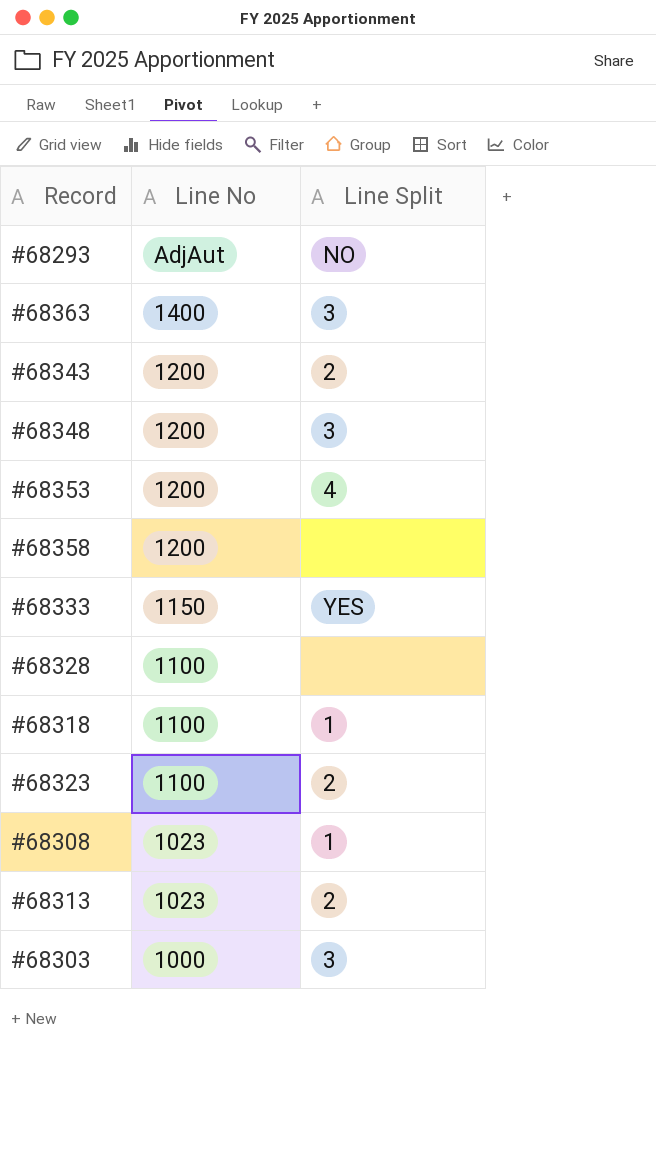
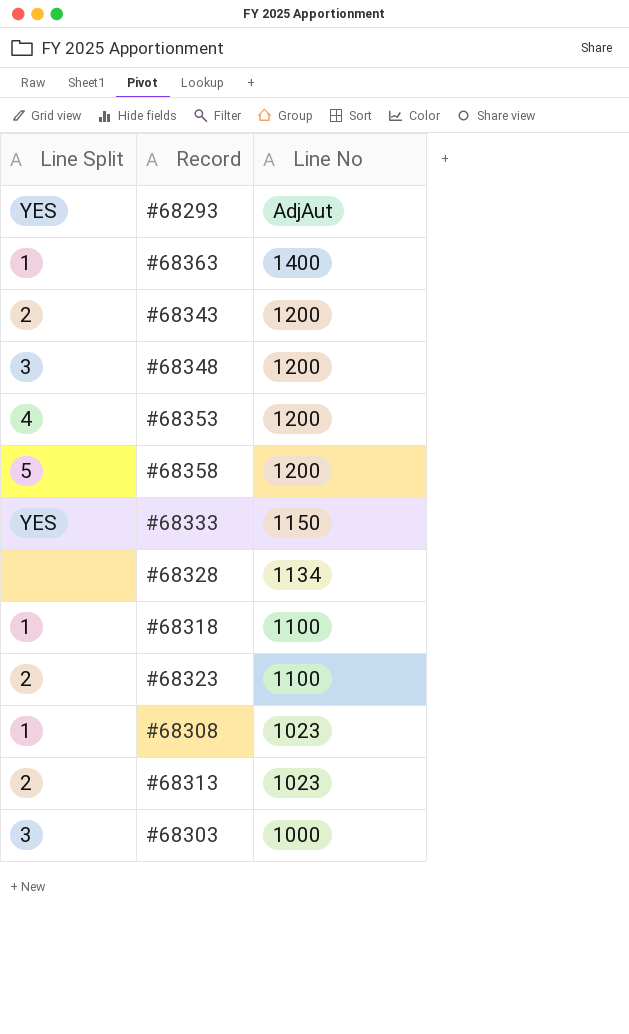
column Line Split | position: 3 -> 1
#68293 | Line Split: NO -> YES
#68363 | Line Split: 3 -> 1
#68358 | Line Split: none -> 5
#68328 | Line No: 1100 -> 1134

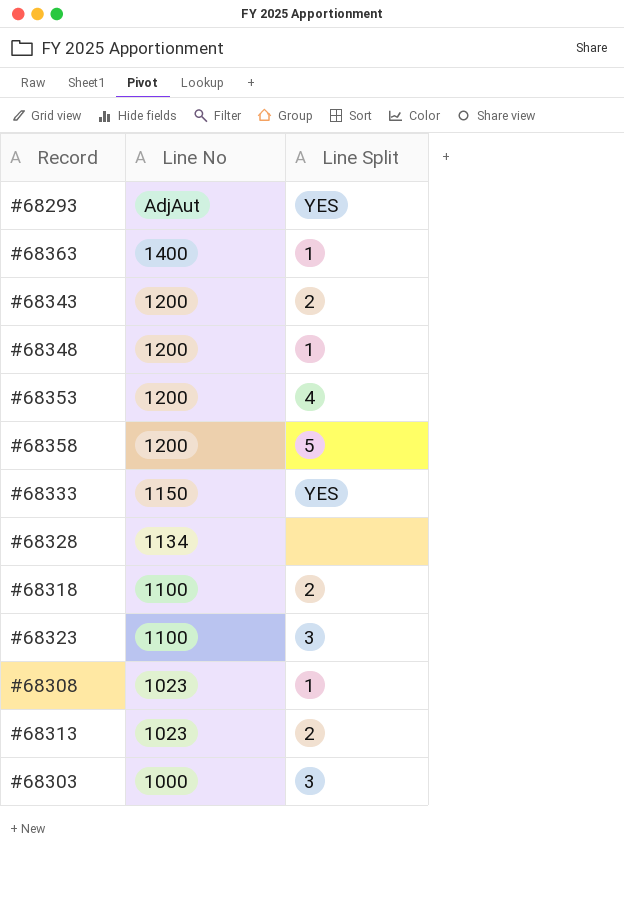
column Line Split | position: 1 -> 3
#68348 | Line Split: 3 -> 1
#68318 | Line Split: 1 -> 2
#68323 | Line Split: 2 -> 3

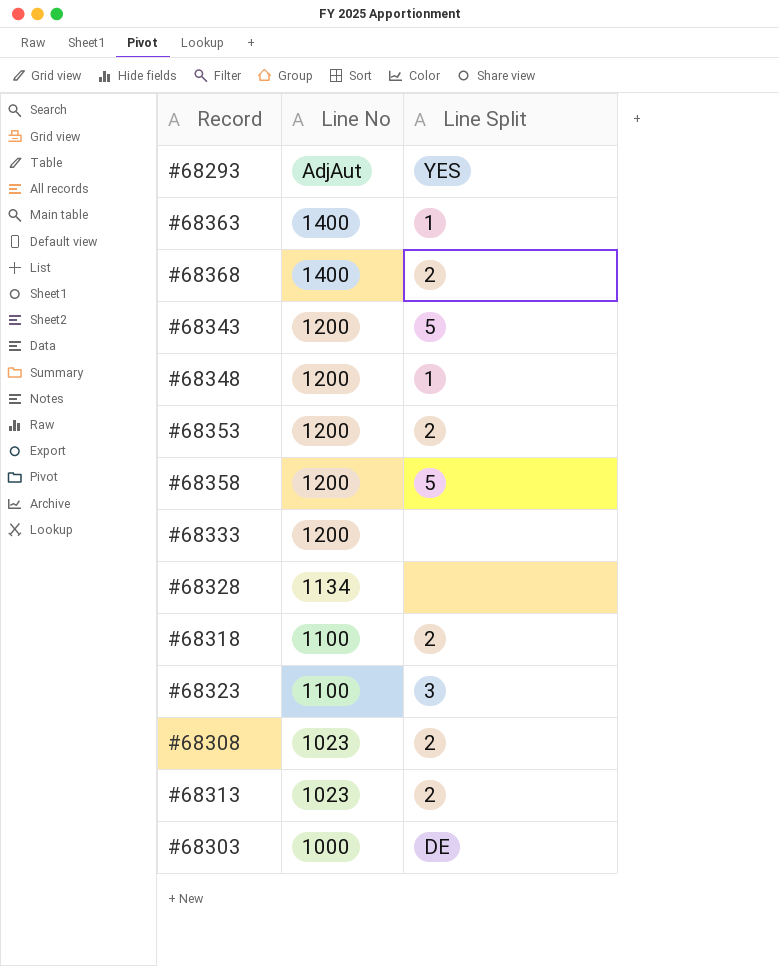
row #68368: none -> 1400 | 2
#68343 | Line Split: 2 -> 5
#68353 | Line Split: 4 -> 2
#68333 | Line No: 1150 -> 1200
#68333 | Line Split: YES -> none
#68308 | Line Split: 1 -> 2
#68303 | Line Split: 3 -> DE

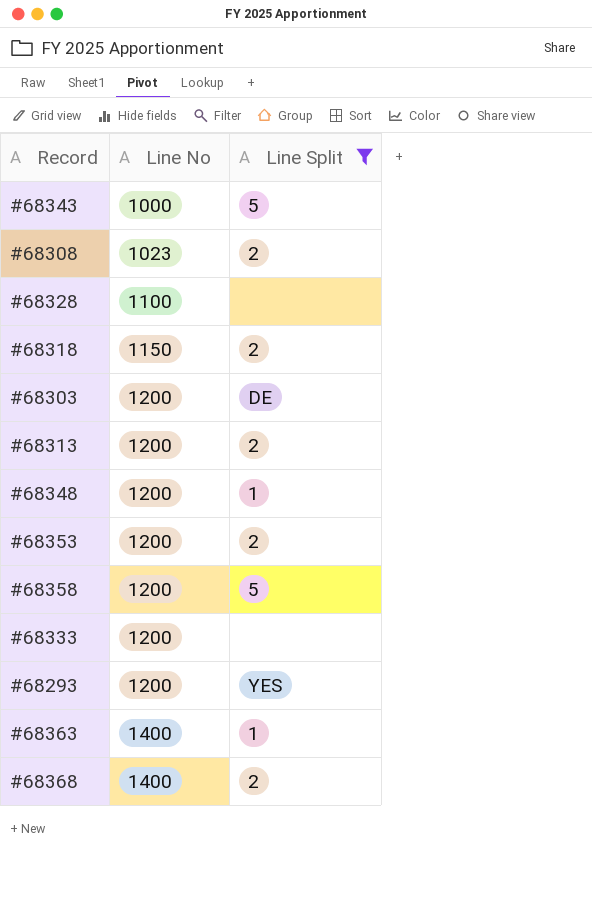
filter: none -> Line Split != 3
row order: Line No descending -> Line No ascending
#68343 | Line No: 1200 -> 1000
#68328 | Line No: 1134 -> 1100
#68318 | Line No: 1100 -> 1150
#68303 | Line No: 1000 -> 1200
#68313 | Line No: 1023 -> 1200
#68293 | Line No: AdjAut -> 1200

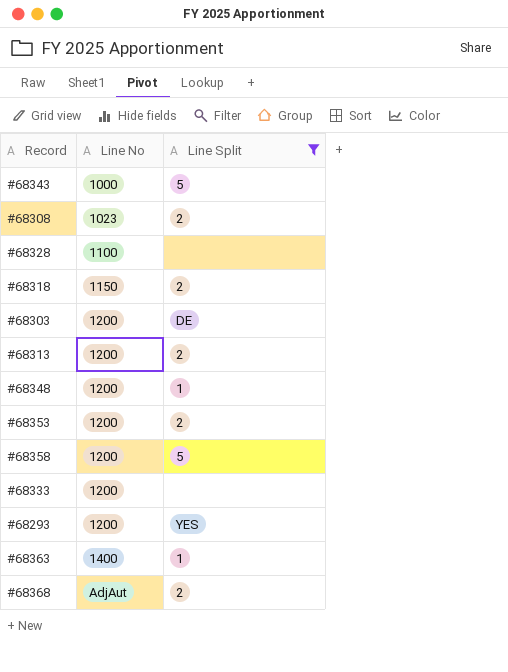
#68368 | Line No: 1400 -> AdjAut

